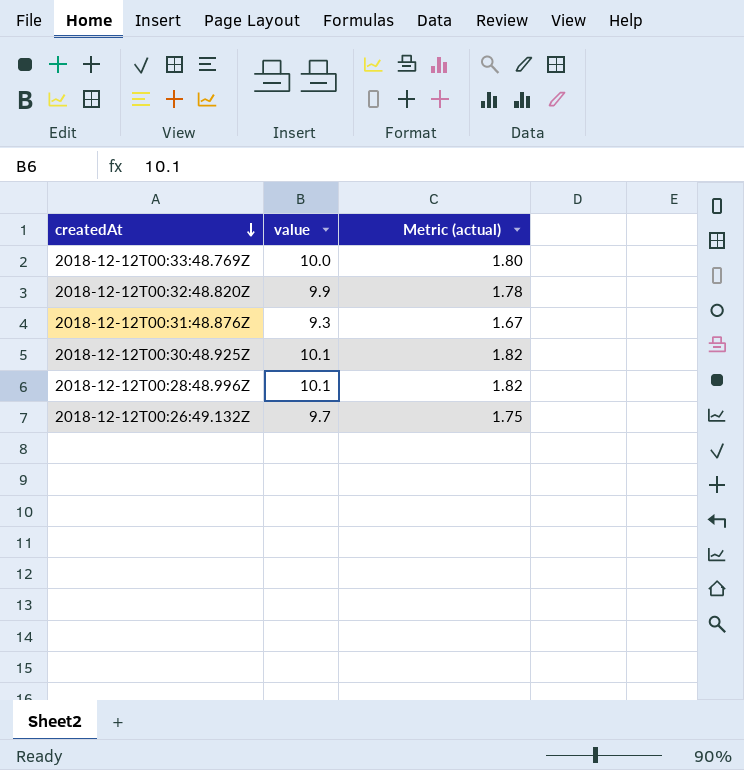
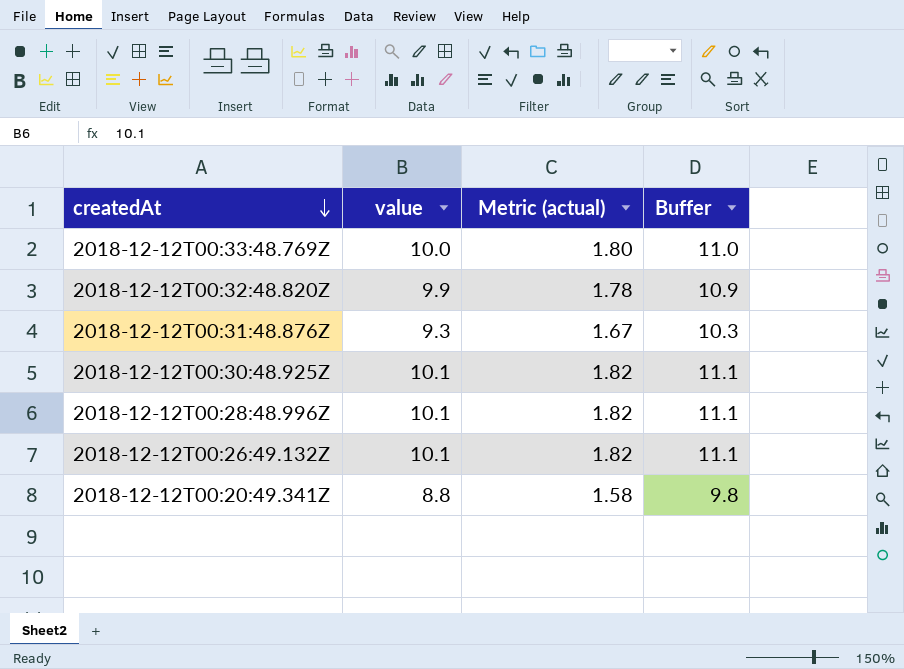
column Buffer | formula: none -> [value] + 1
2018-12-12T00:26:49.132Z | value: 9.7 -> 10.1
2018-12-12T00:26:49.132Z | Metric (actual): 1.75 -> 1.82
row 2018-12-12T00:20:49.341Z: none -> 8.8 | 1.58 | 9.8

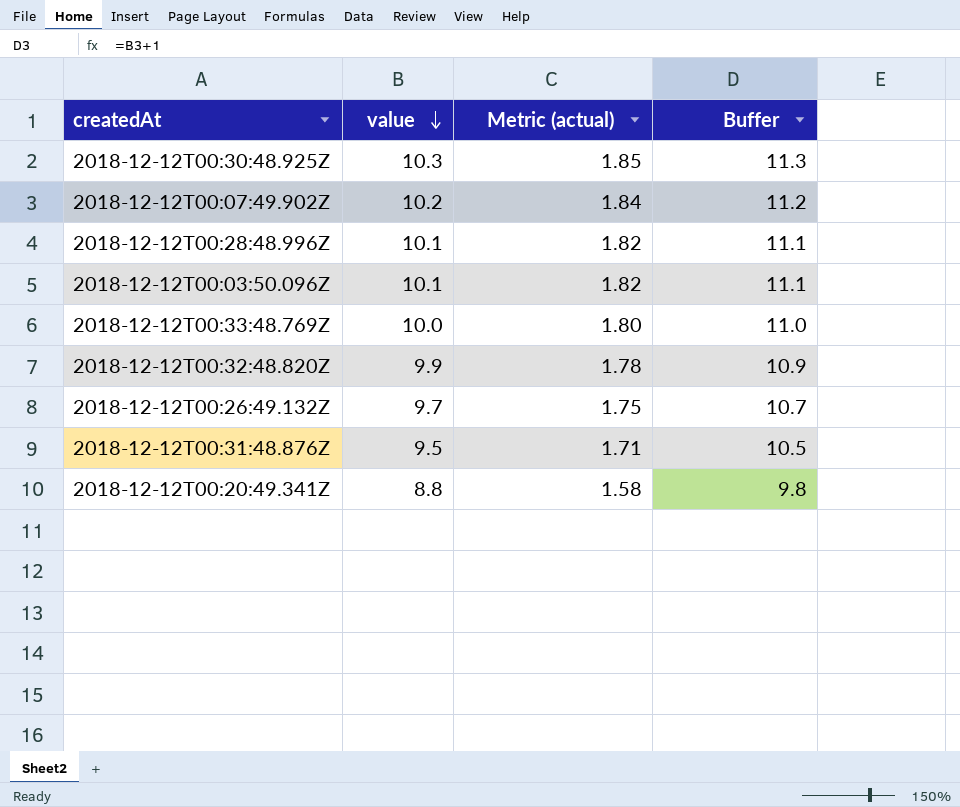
row order: createdAt descending -> value descending
2018-12-12T00:30:48.925Z | value: 10.1 -> 10.3
2018-12-12T00:30:48.925Z | Metric (actual): 1.82 -> 1.85
2018-12-12T00:30:48.925Z | Buffer: 11.1 -> 11.3
row 2018-12-12T00:07:49.902Z: none -> 10.2 | 1.84 | 11.2
row 2018-12-12T00:03:50.096Z: none -> 10.1 | 1.82 | 11.1
2018-12-12T00:26:49.132Z | value: 10.1 -> 9.7
2018-12-12T00:26:49.132Z | Metric (actual): 1.82 -> 1.75
2018-12-12T00:26:49.132Z | Buffer: 11.1 -> 10.7
2018-12-12T00:31:48.876Z | value: 9.3 -> 9.5
2018-12-12T00:31:48.876Z | Metric (actual): 1.67 -> 1.71
2018-12-12T00:31:48.876Z | Buffer: 10.3 -> 10.5

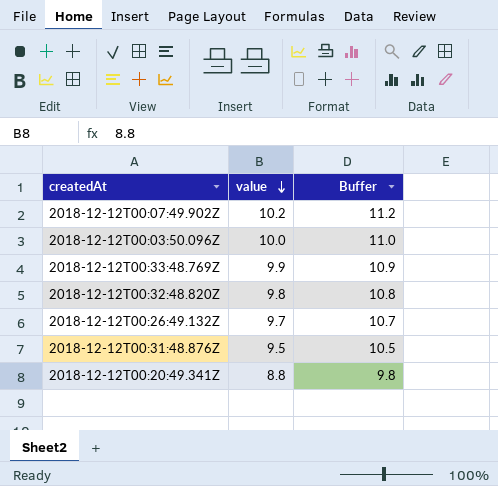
column Metric (actual) | formula: [value] * 0.18 -> none
row 2018-12-12T00:30:48.925Z: 10.3 | 1.85 | 11.3 -> none
row 2018-12-12T00:28:48.996Z: 10.1 | 1.82 | 11.1 -> none
2018-12-12T00:03:50.096Z | value: 10.1 -> 10.0
2018-12-12T00:03:50.096Z | Buffer: 11.1 -> 11.0
2018-12-12T00:33:48.769Z | value: 10.0 -> 9.9
2018-12-12T00:33:48.769Z | Buffer: 11.0 -> 10.9
2018-12-12T00:32:48.820Z | value: 9.9 -> 9.8
2018-12-12T00:32:48.820Z | Buffer: 10.9 -> 10.8

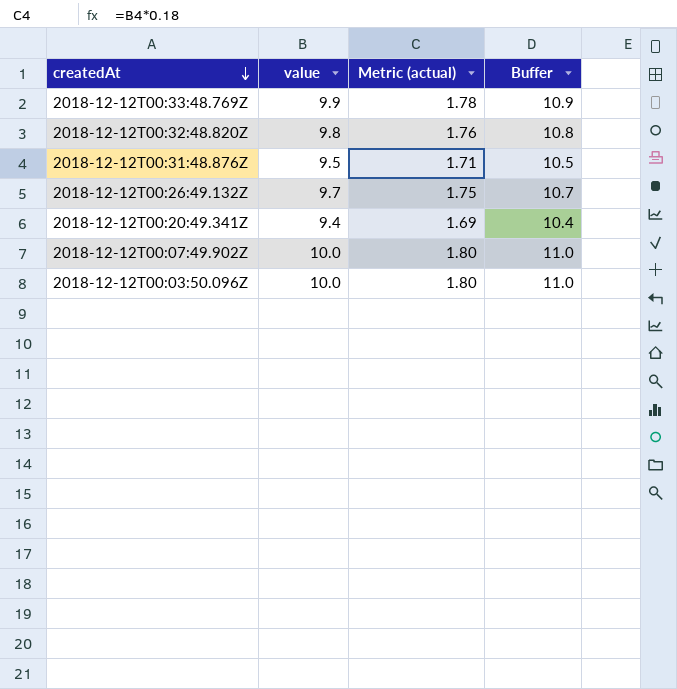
row order: value descending -> createdAt descending
column Metric (actual) | formula: none -> [value] * 0.18
2018-12-12T00:20:49.341Z | value: 8.8 -> 9.4
2018-12-12T00:20:49.341Z | Buffer: 9.8 -> 10.4
2018-12-12T00:07:49.902Z | value: 10.2 -> 10.0
2018-12-12T00:07:49.902Z | Buffer: 11.2 -> 11.0

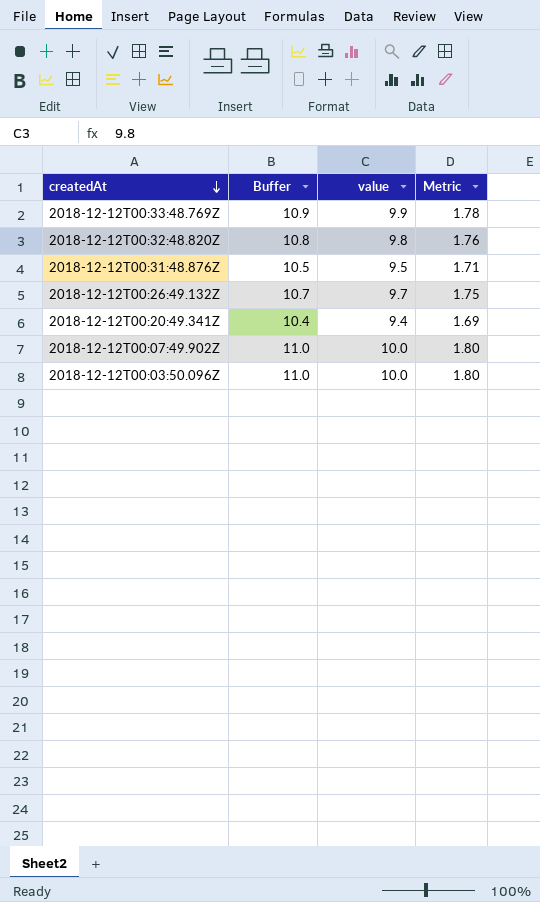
column Buffer | position: 4 -> 2
column name: Metric (actual) -> Metric

